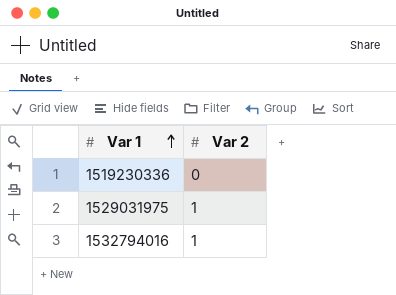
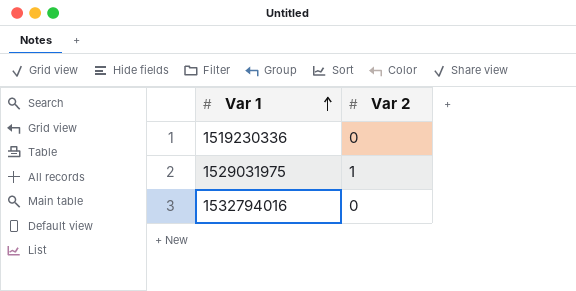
1532794016 | Var 2: 1 -> 0

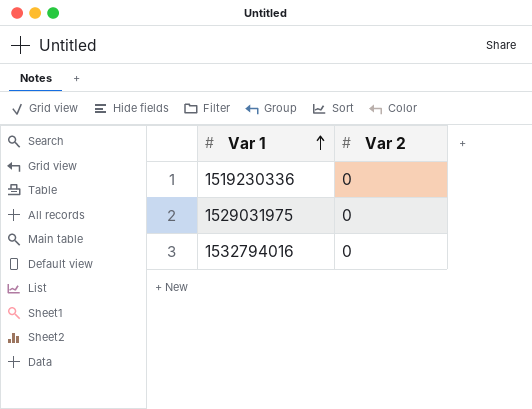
1529031975 | Var 2: 1 -> 0

